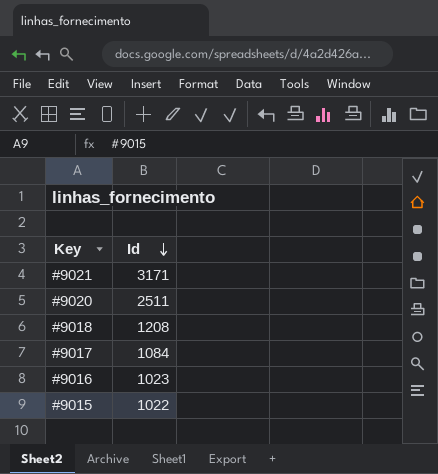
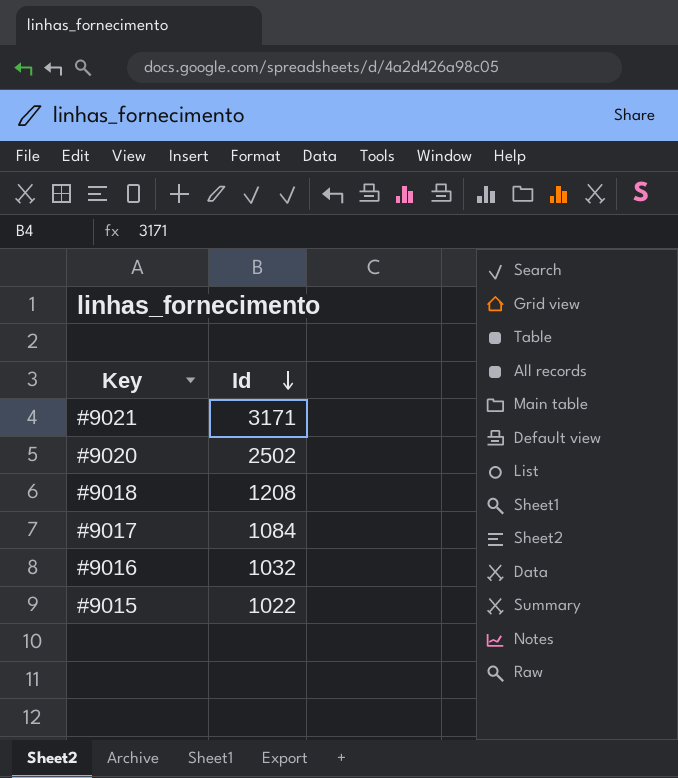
#9020 | Id: 2511 -> 2502
#9016 | Id: 1023 -> 1032

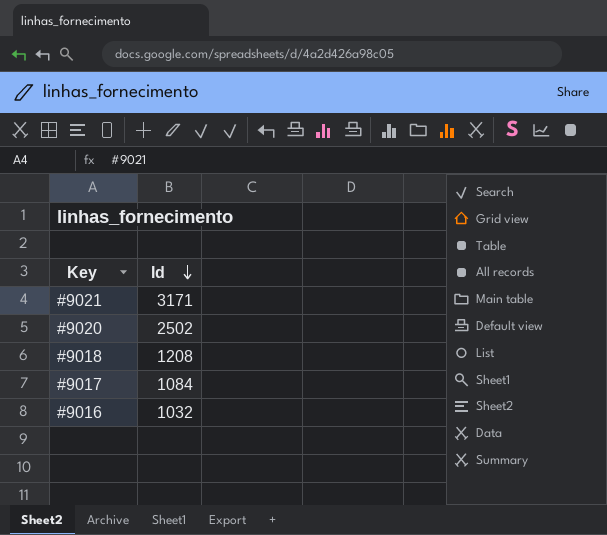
row #9015: 1022 -> none

